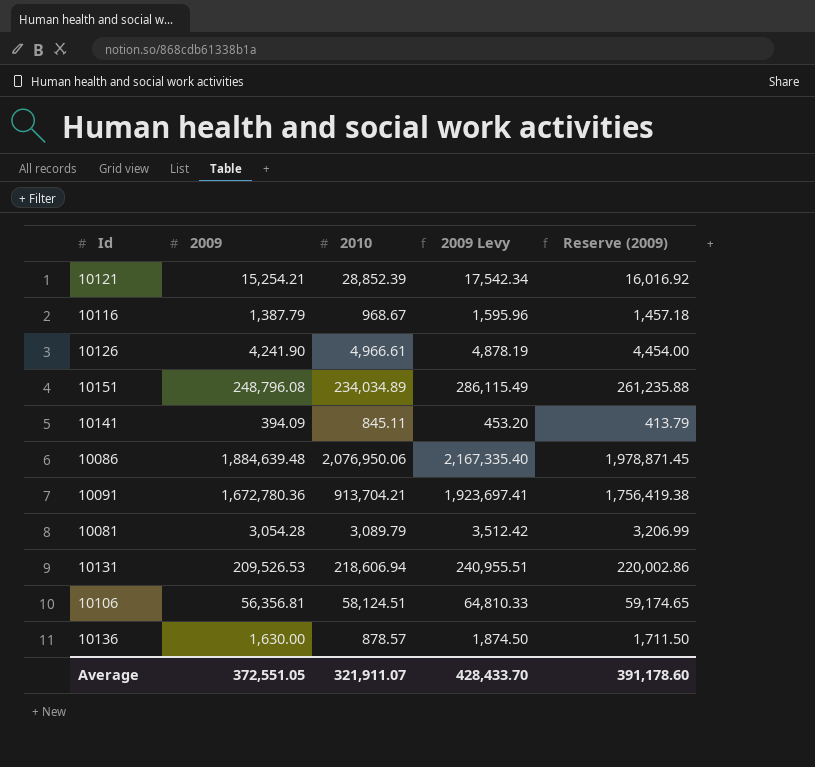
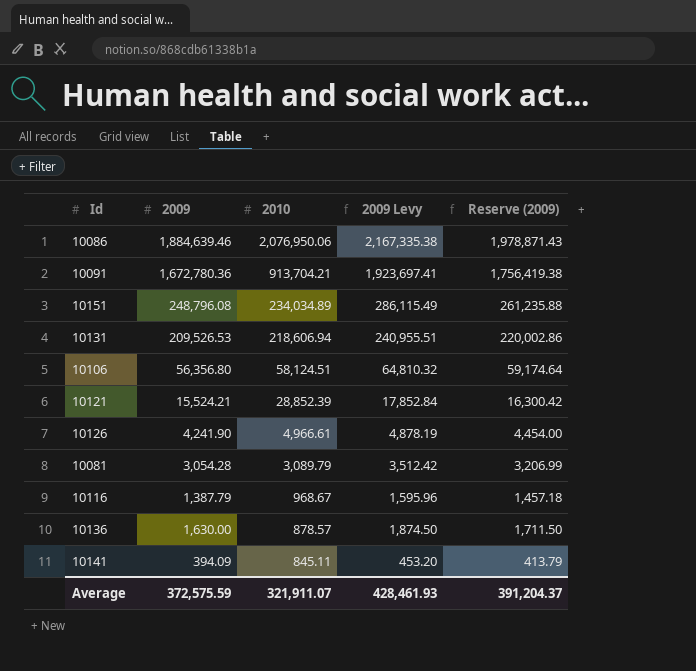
row order: none -> 2010 descending
10086 | 2009: 1,884,639.48 -> 1,884,639.46
10086 | 2009 Levy: 2,167,335.40 -> 2,167,335.38
10086 | Reserve (2009): 1,978,871.45 -> 1,978,871.43
10106 | 2009: 56,356.81 -> 56,356.80
10106 | 2009 Levy: 64,810.33 -> 64,810.32
10106 | Reserve (2009): 59,174.65 -> 59,174.64
10121 | 2009: 15,254.21 -> 15,524.21
10121 | 2009 Levy: 17,542.34 -> 17,852.84
10121 | Reserve (2009): 16,016.92 -> 16,300.42
Average | 2009: 372,551.05 -> 372,575.59
Average | 2009 Levy: 428,433.70 -> 428,461.93
Average | Reserve (2009): 391,178.60 -> 391,204.37

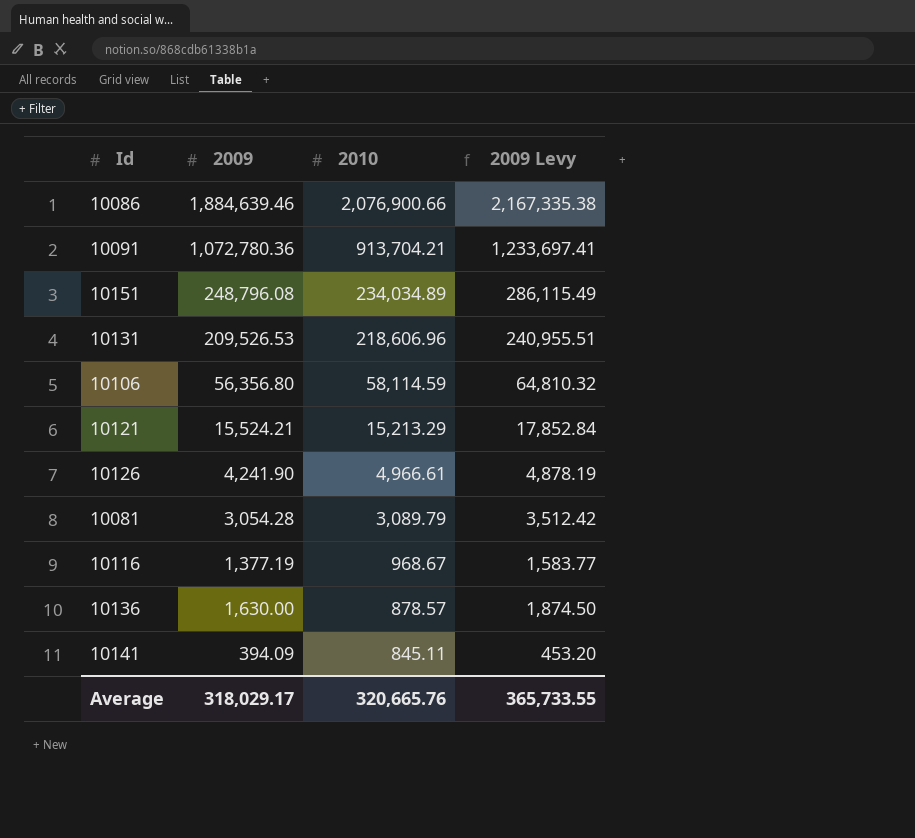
column Reserve (2009) | formula: [2009] * 1.05 -> none
10086 | 2010: 2,076,950.06 -> 2,076,900.66
10091 | 2009: 1,672,780.36 -> 1,072,780.36
10091 | 2009 Levy: 1,923,697.41 -> 1,233,697.41
10131 | 2010: 218,606.94 -> 218,606.96
10106 | 2010: 58,124.51 -> 58,114.59
10121 | 2010: 28,852.39 -> 15,213.29
10116 | 2009: 1,387.79 -> 1,377.19
10116 | 2009 Levy: 1,595.96 -> 1,583.77
Average | 2009: 372,575.59 -> 318,029.17
Average | 2010: 321,911.07 -> 320,665.76
Average | 2009 Levy: 428,461.93 -> 365,733.55

